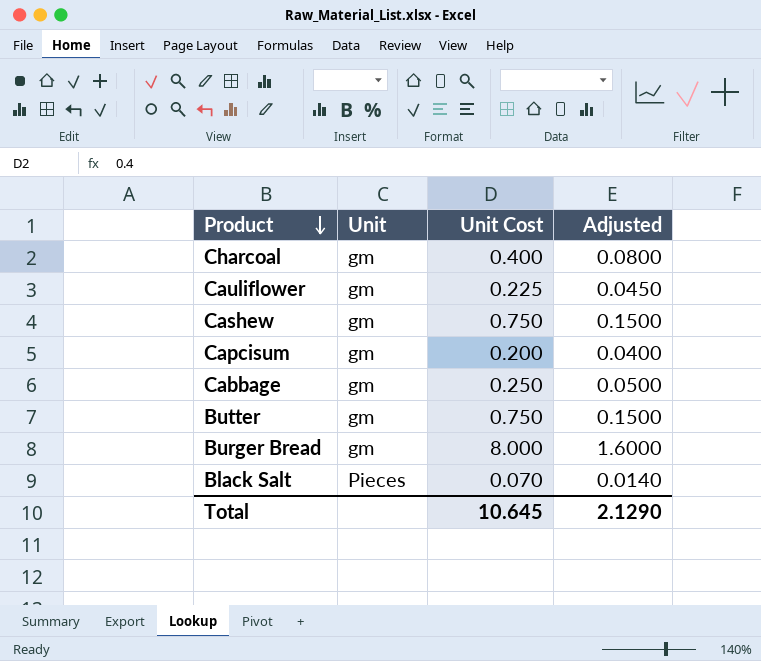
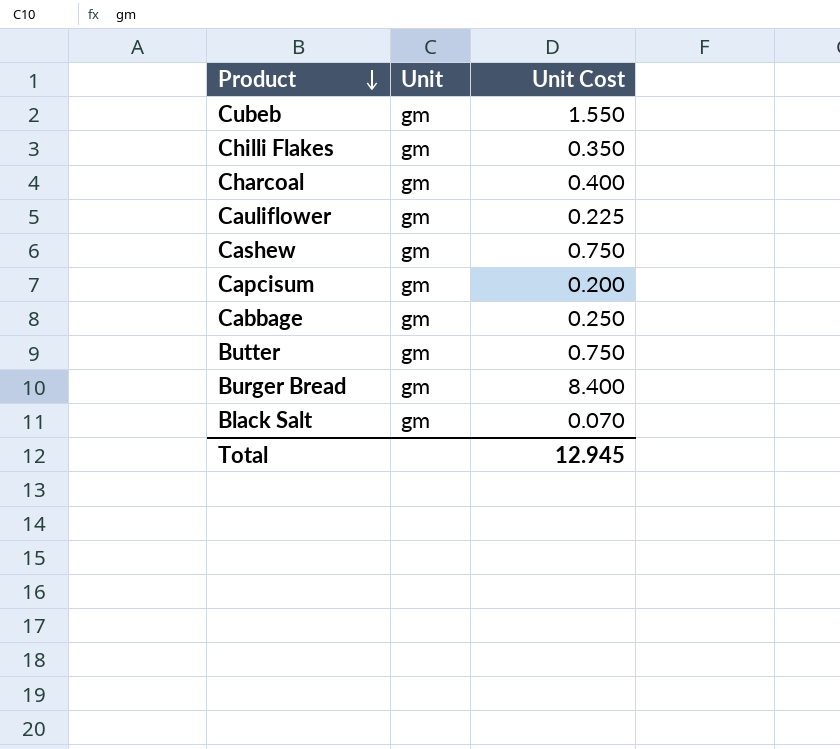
column Adjusted | formula: [Unit Cost] * 0.2 -> none
row Cubeb: none -> gm | 1.550
row Chilli Flakes: none -> gm | 0.350
Burger Bread | Unit Cost: 8.000 -> 8.400
Black Salt | Unit: Pieces -> gm
Total | Unit Cost: 10.645 -> 12.945

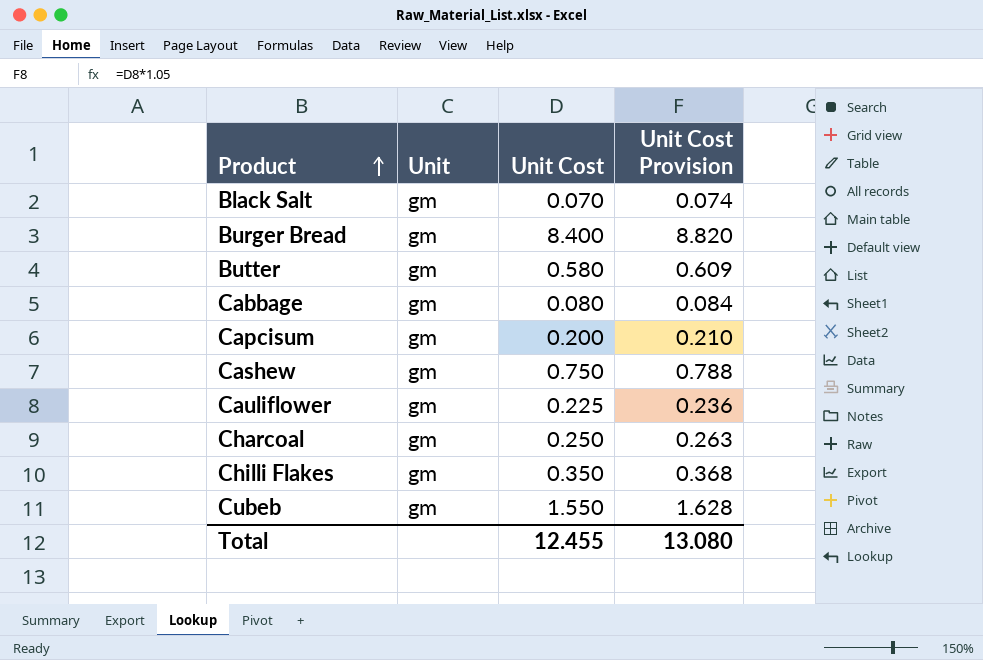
row order: Product descending -> Product ascending
column Unit Cost Provision | formula: none -> [Unit Cost] * 1.05
Butter | Unit Cost: 0.750 -> 0.580
Cabbage | Unit Cost: 0.250 -> 0.080
Charcoal | Unit Cost: 0.400 -> 0.250
Total | Unit Cost: 12.945 -> 12.455

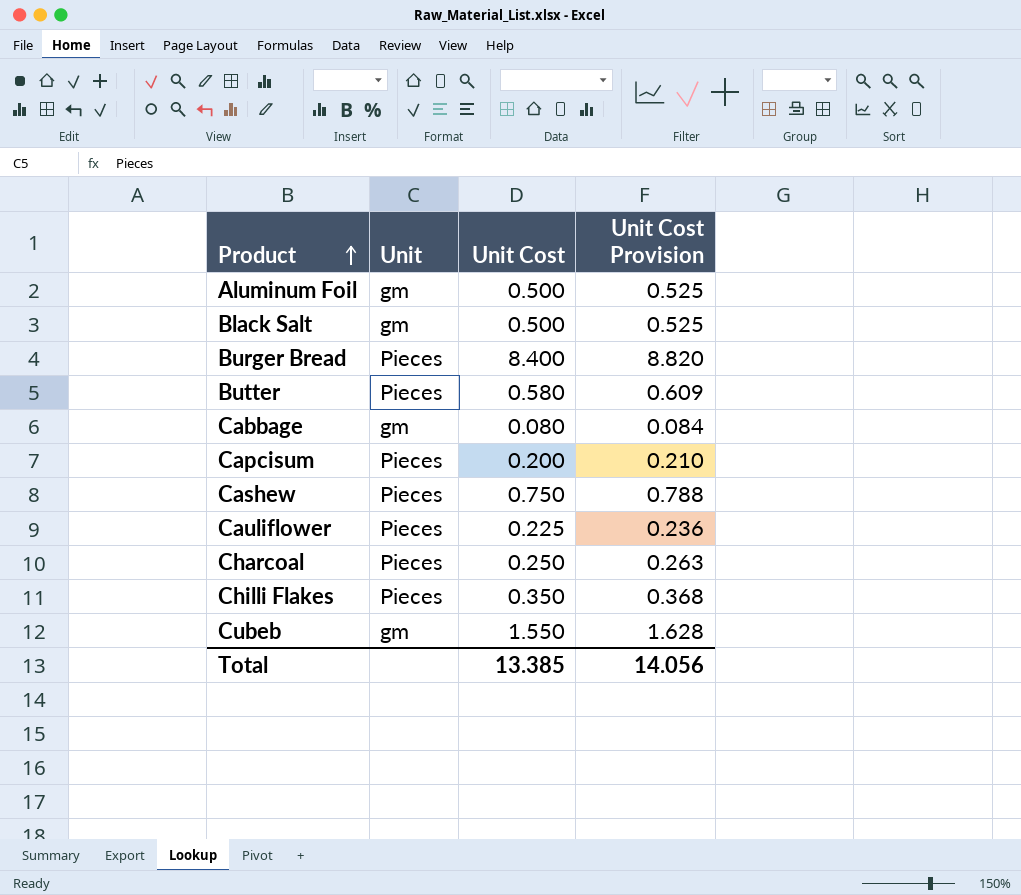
row Aluminum Foil: none -> gm | 0.500 | 0.525
Black Salt | Unit Cost: 0.070 -> 0.500
Black Salt | Unit Cost Provision: 0.074 -> 0.525
Burger Bread | Unit: gm -> Pieces
Butter | Unit: gm -> Pieces
Capcisum | Unit: gm -> Pieces
Cashew | Unit: gm -> Pieces
Cauliflower | Unit: gm -> Pieces
Charcoal | Unit: gm -> Pieces
Chilli Flakes | Unit: gm -> Pieces
Total | Unit Cost: 12.455 -> 13.385
Total | Unit Cost Provision: 13.080 -> 14.056

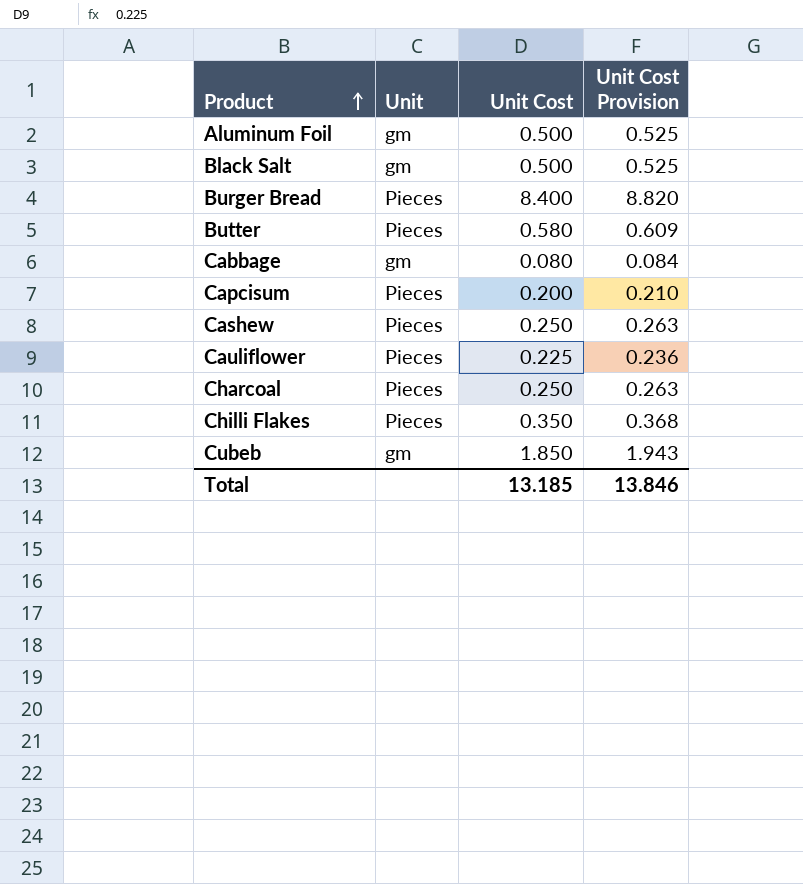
Cashew | Unit Cost: 0.750 -> 0.250
Cashew | Unit Cost Provision: 0.788 -> 0.263
Cubeb | Unit Cost: 1.550 -> 1.850
Cubeb | Unit Cost Provision: 1.628 -> 1.943
Total | Unit Cost: 13.385 -> 13.185
Total | Unit Cost Provision: 14.056 -> 13.846

